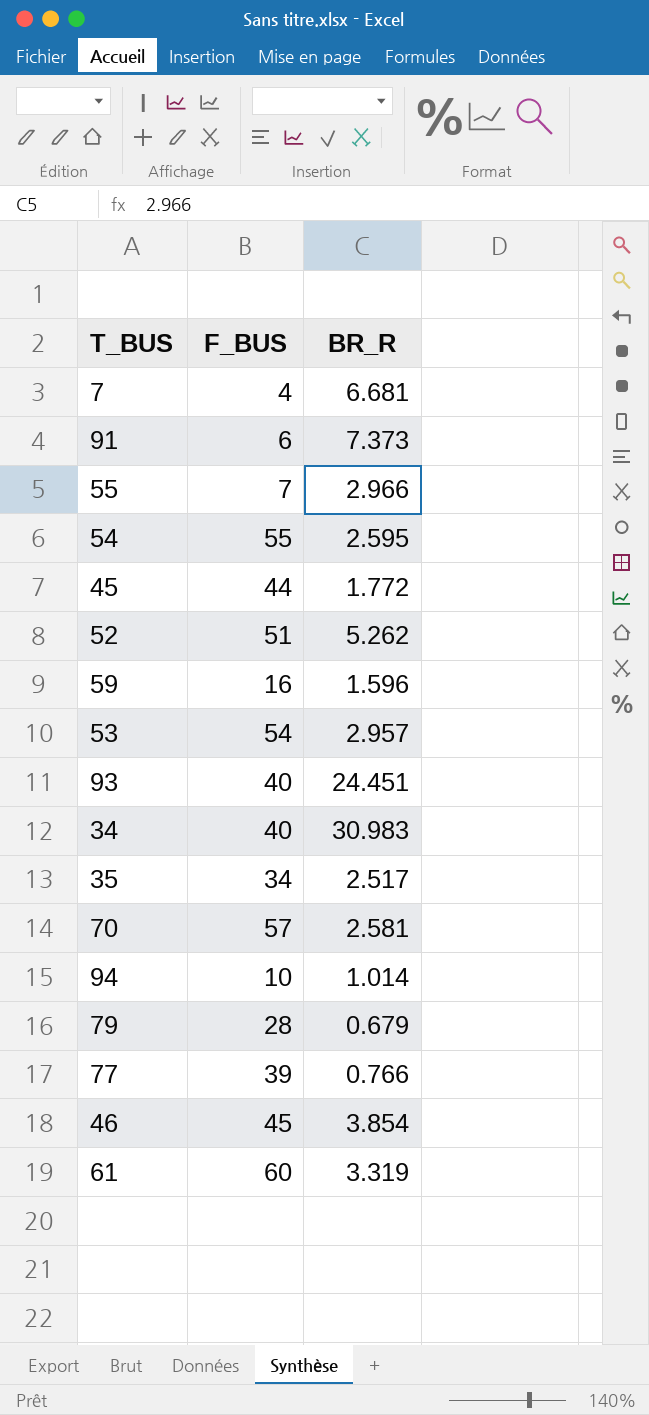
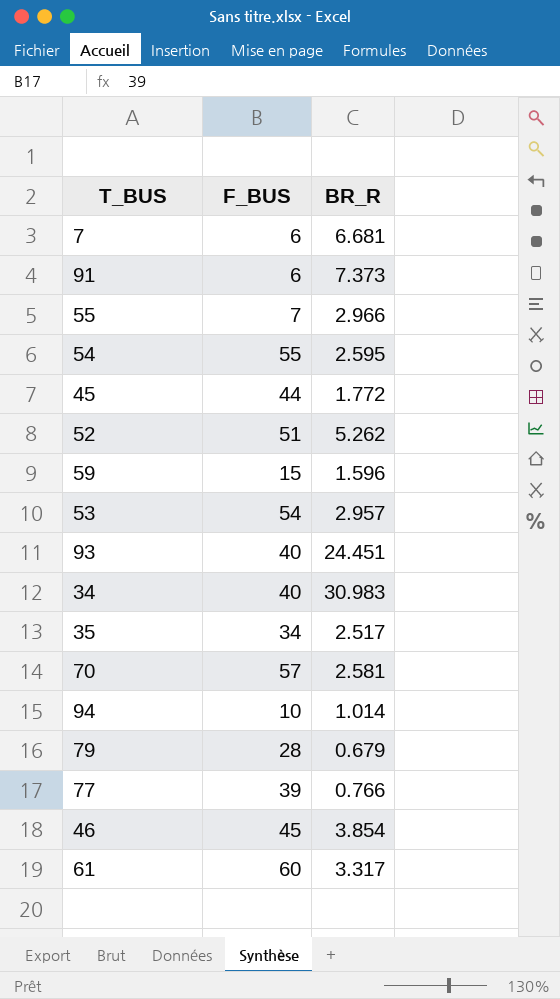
7 | F_BUS: 4 -> 6
59 | F_BUS: 16 -> 15
61 | BR_R: 3.319 -> 3.317

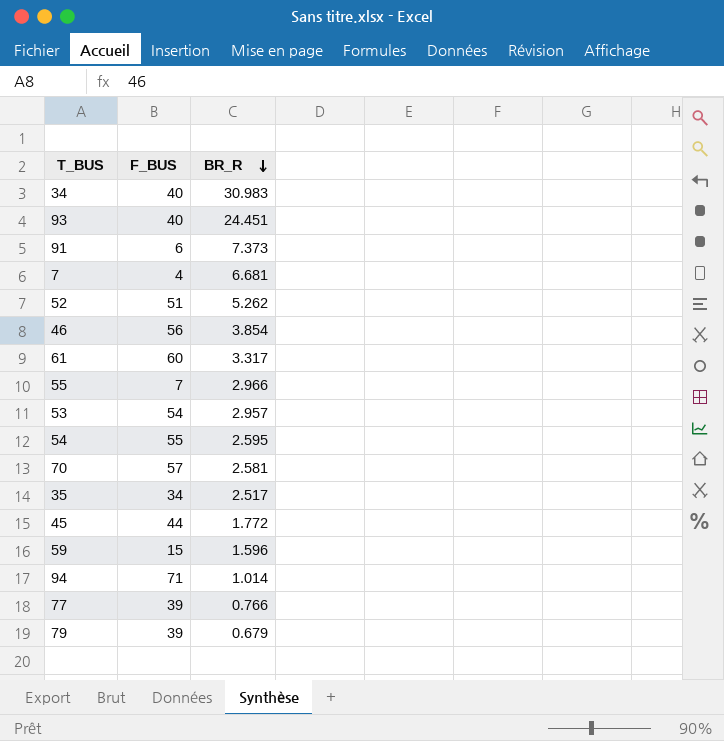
row order: none -> BR_R descending
7 | F_BUS: 6 -> 4
46 | F_BUS: 45 -> 56
94 | F_BUS: 10 -> 71
79 | F_BUS: 28 -> 39

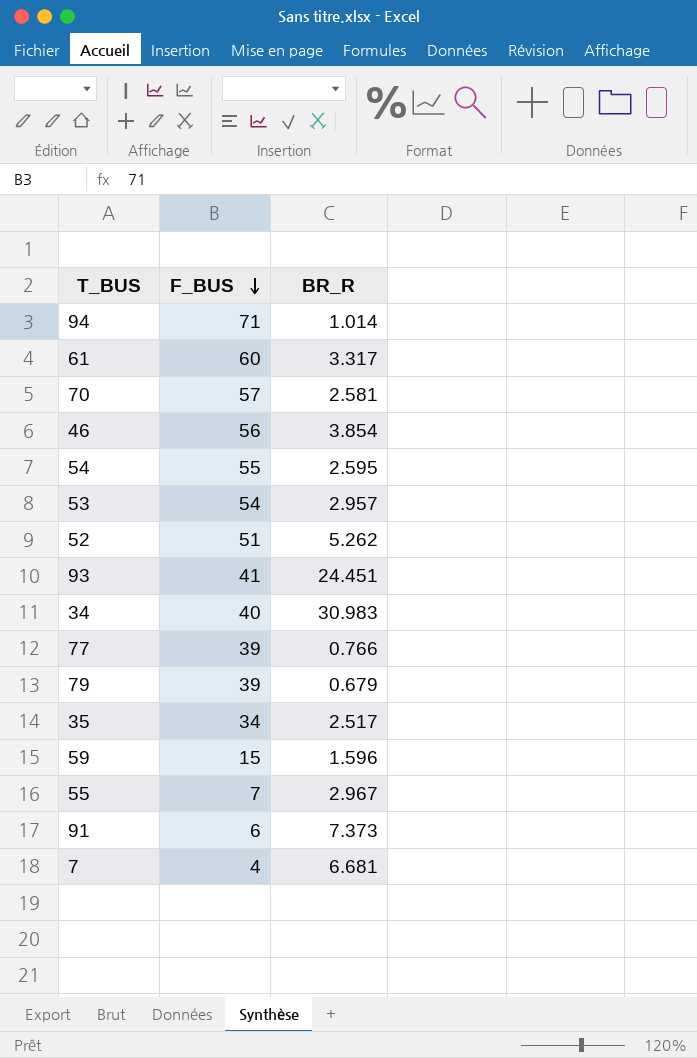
row order: BR_R descending -> F_BUS descending
row 45: 44 | 1.772 -> none
93 | F_BUS: 40 -> 41
55 | BR_R: 2.966 -> 2.967

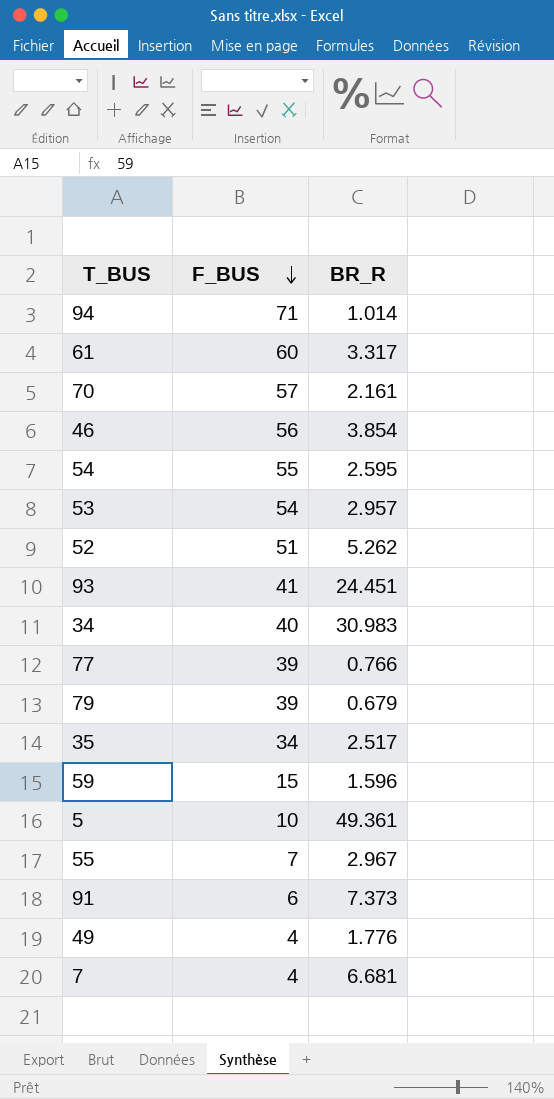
70 | BR_R: 2.581 -> 2.161
row 5: none -> 10 | 49.361
row 49: none -> 4 | 1.776

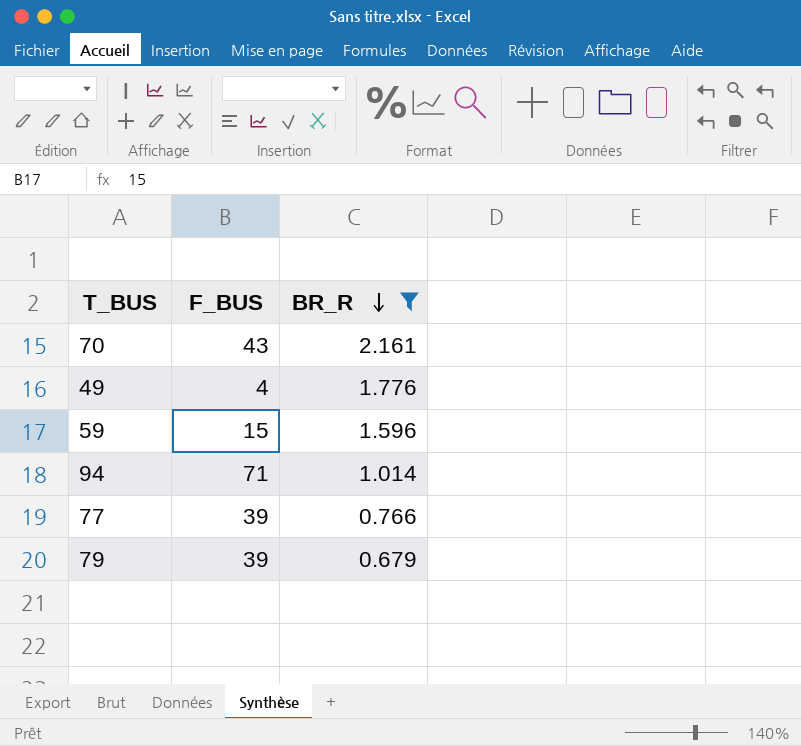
filter: none -> BR_R <= 2.161
row order: F_BUS descending -> BR_R descending
70 | F_BUS: 57 -> 43

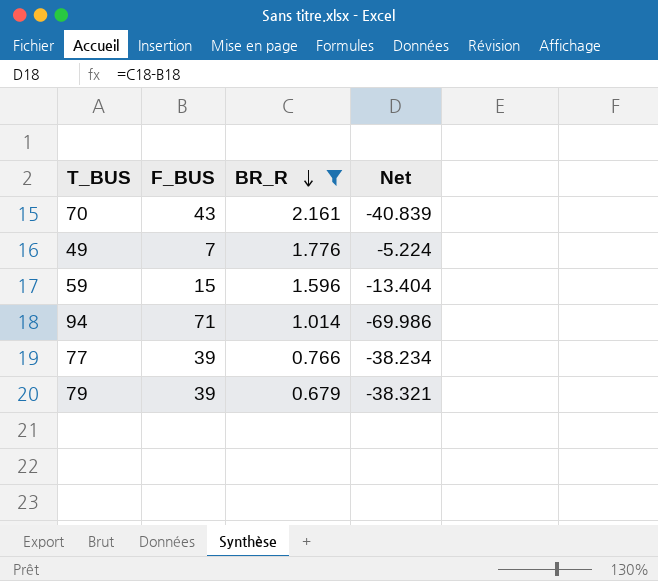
column Net | formula: none -> [BR_R] - [F_BUS]
49 | F_BUS: 4 -> 7

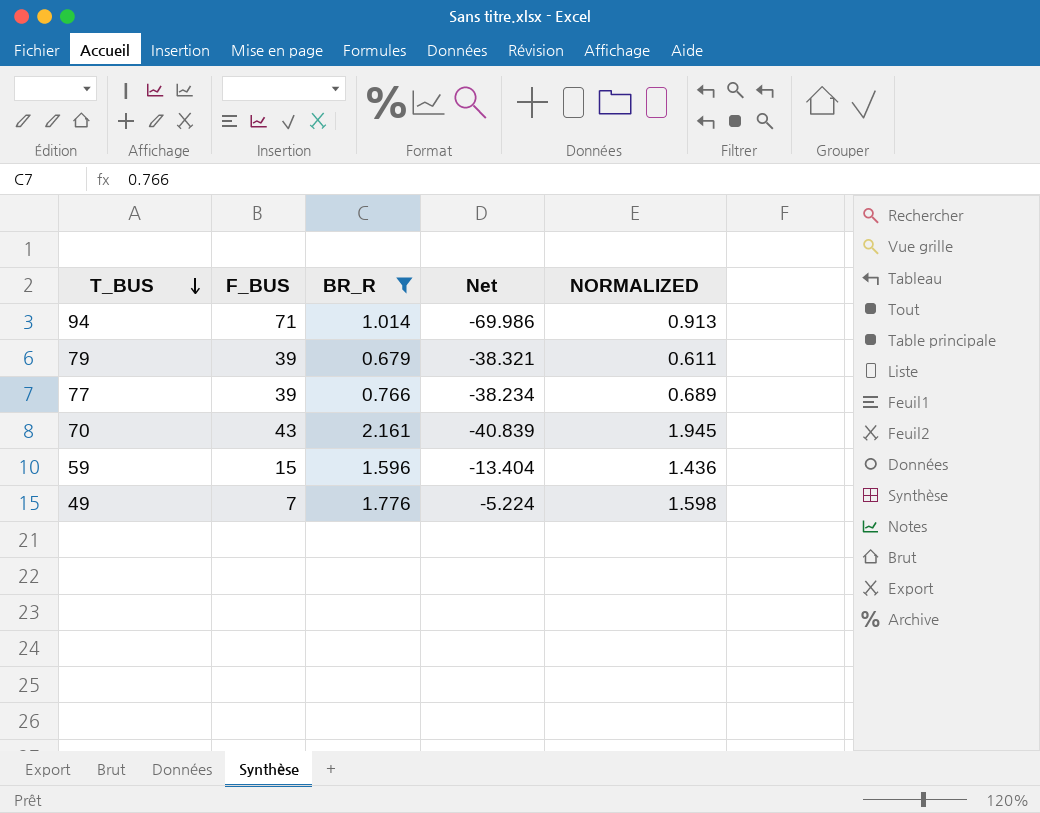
row order: BR_R descending -> T_BUS descending
column NORMALIZED | formula: none -> [BR_R] * 0.9

